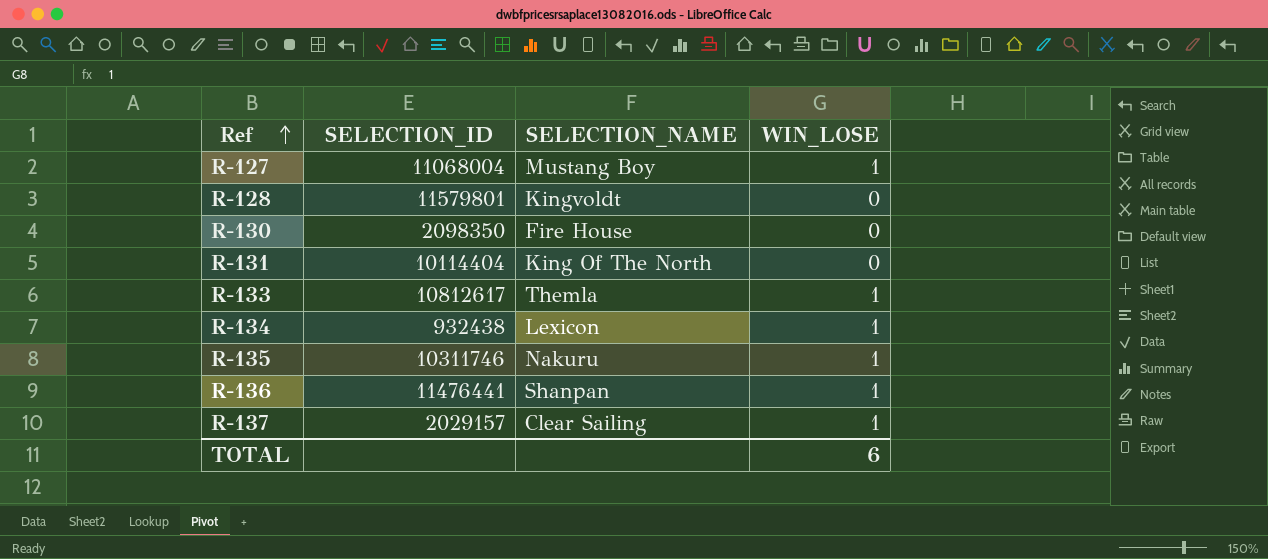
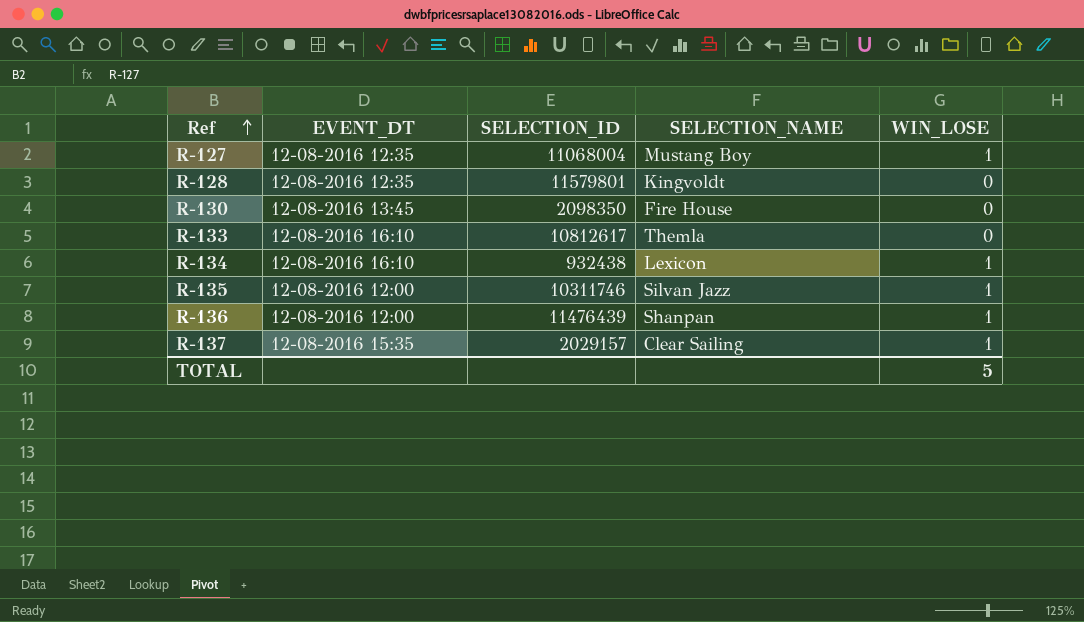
column EVENT_DT | position: none -> 2
row R-131: 10114404 | King Of The North | 0 -> none
R-133 | WIN_LOSE: 1 -> 0
R-135 | SELECTION_NAME: Nakuru -> Silvan Jazz
R-136 | SELECTION_ID: 11476441 -> 11476439
TOTAL | WIN_LOSE: 6 -> 5

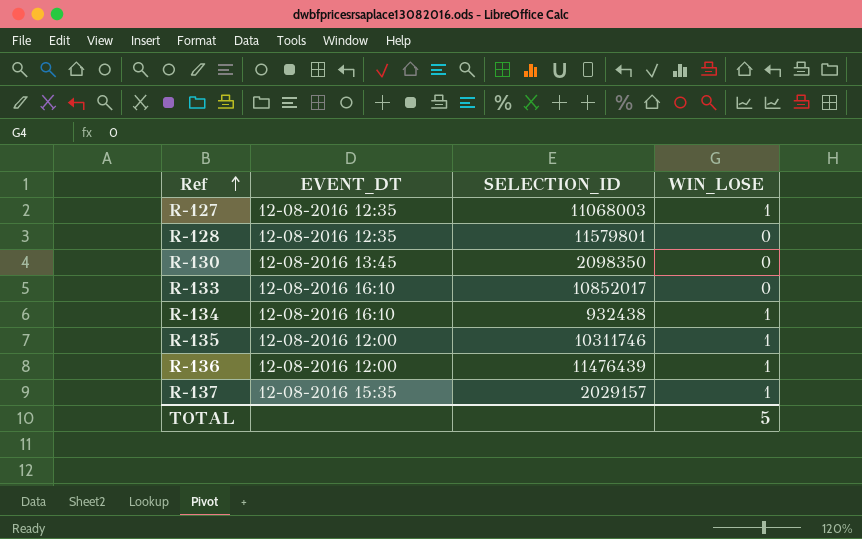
column SELECTION_NAME | position: 4 -> none
R-127 | SELECTION_ID: 11068004 -> 11068003
R-133 | SELECTION_ID: 10812617 -> 10852017

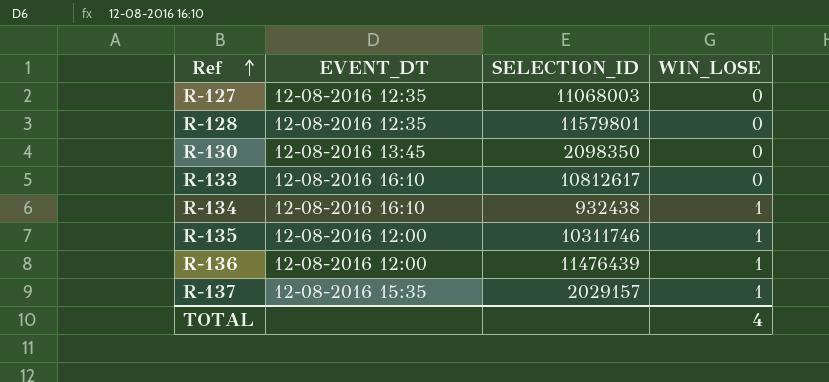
R-127 | WIN_LOSE: 1 -> 0
R-133 | SELECTION_ID: 10852017 -> 10812617
TOTAL | WIN_LOSE: 5 -> 4

